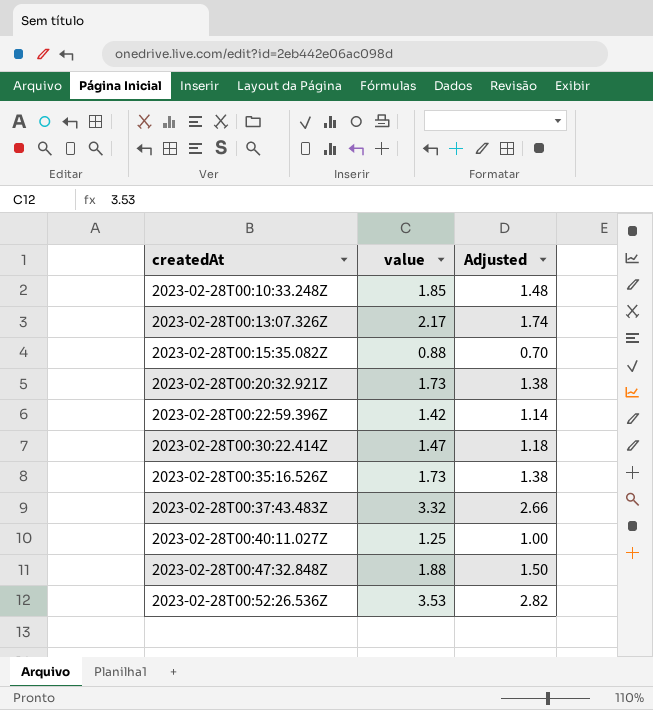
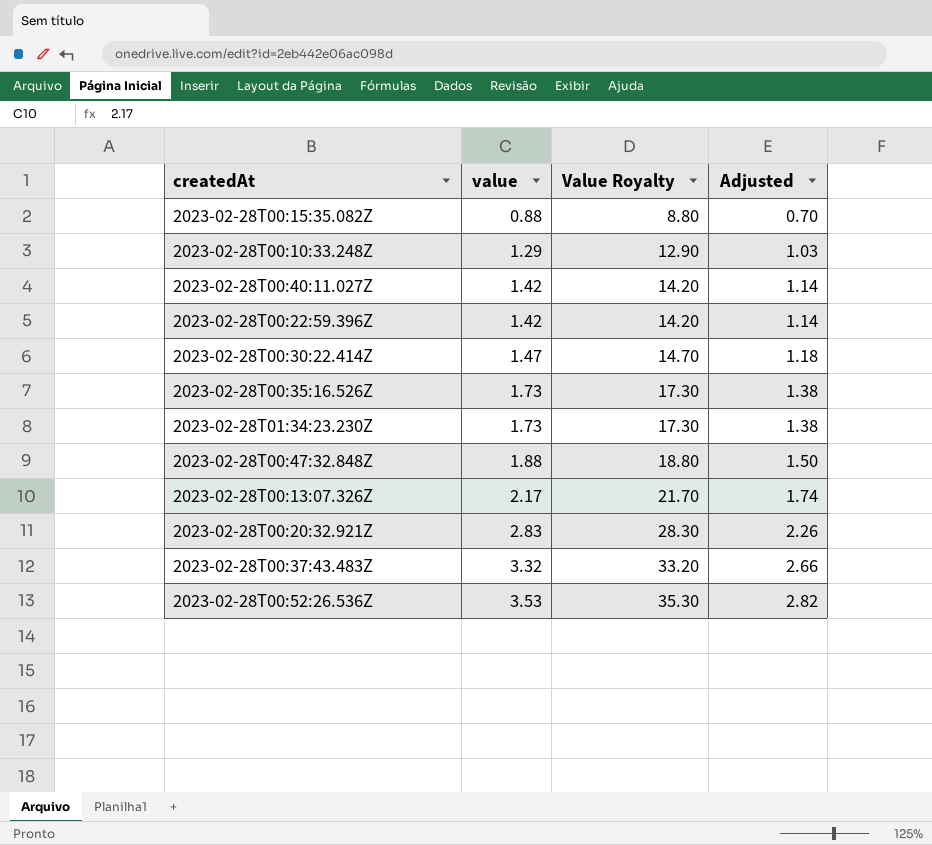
row order: createdAt ascending -> value ascending
column Value Royalty | formula: none -> [value] * 10
2023-02-28T00:10:33.248Z | value: 1.85 -> 1.29
2023-02-28T00:10:33.248Z | Adjusted: 1.48 -> 1.03
2023-02-28T00:40:11.027Z | value: 1.25 -> 1.42
2023-02-28T00:40:11.027Z | Adjusted: 1.00 -> 1.14
row 2023-02-28T01:34:23.230Z: none -> 1.73 | 17.30 | 1.38
2023-02-28T00:20:32.921Z | value: 1.73 -> 2.83
2023-02-28T00:20:32.921Z | Adjusted: 1.38 -> 2.26

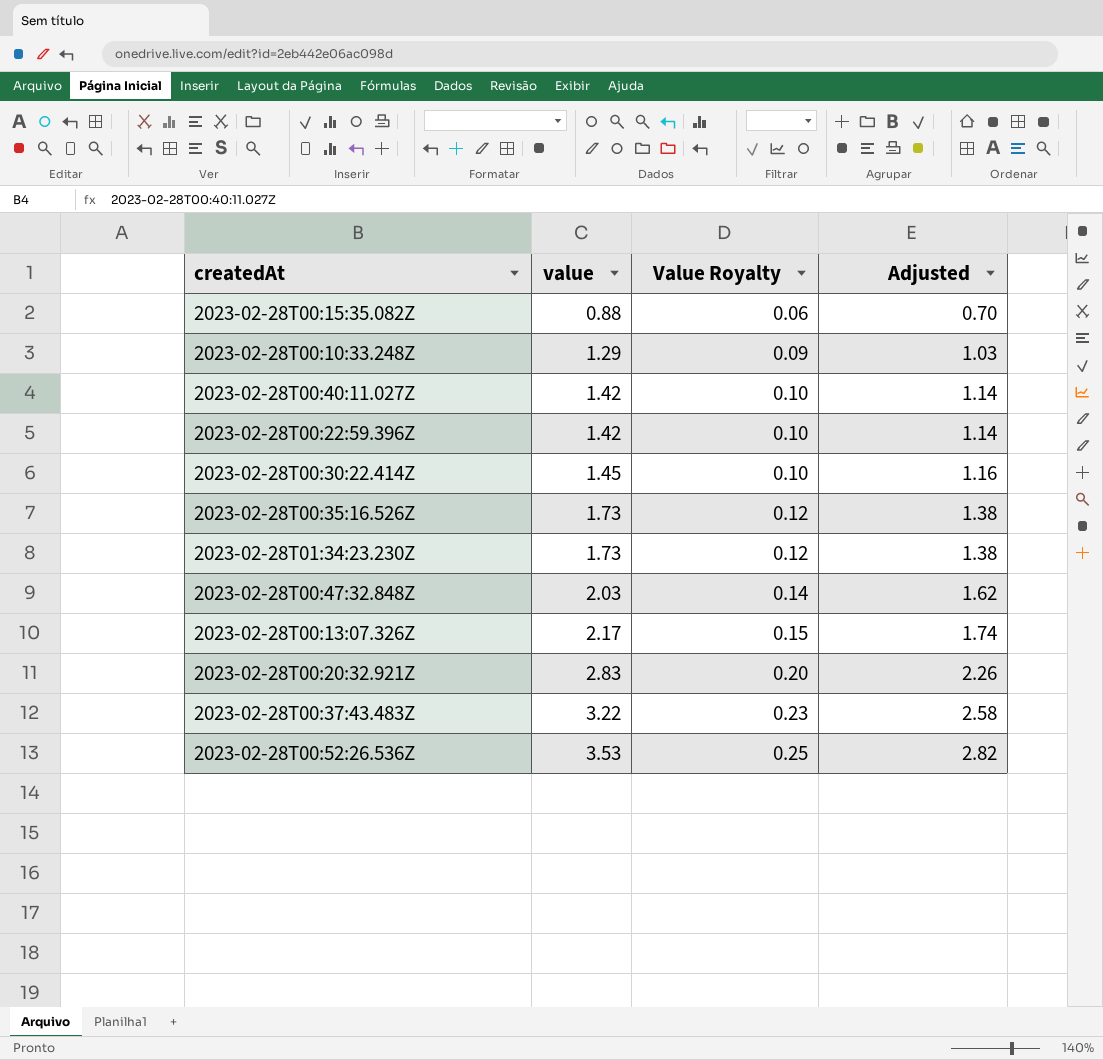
column Value Royalty | formula: [value] * 10 -> [value] * 0.07
2023-02-28T00:30:22.414Z | value: 1.47 -> 1.45
2023-02-28T00:30:22.414Z | Adjusted: 1.18 -> 1.16
2023-02-28T00:47:32.848Z | value: 1.88 -> 2.03
2023-02-28T00:47:32.848Z | Adjusted: 1.50 -> 1.62
2023-02-28T00:37:43.483Z | value: 3.32 -> 3.22
2023-02-28T00:37:43.483Z | Adjusted: 2.66 -> 2.58

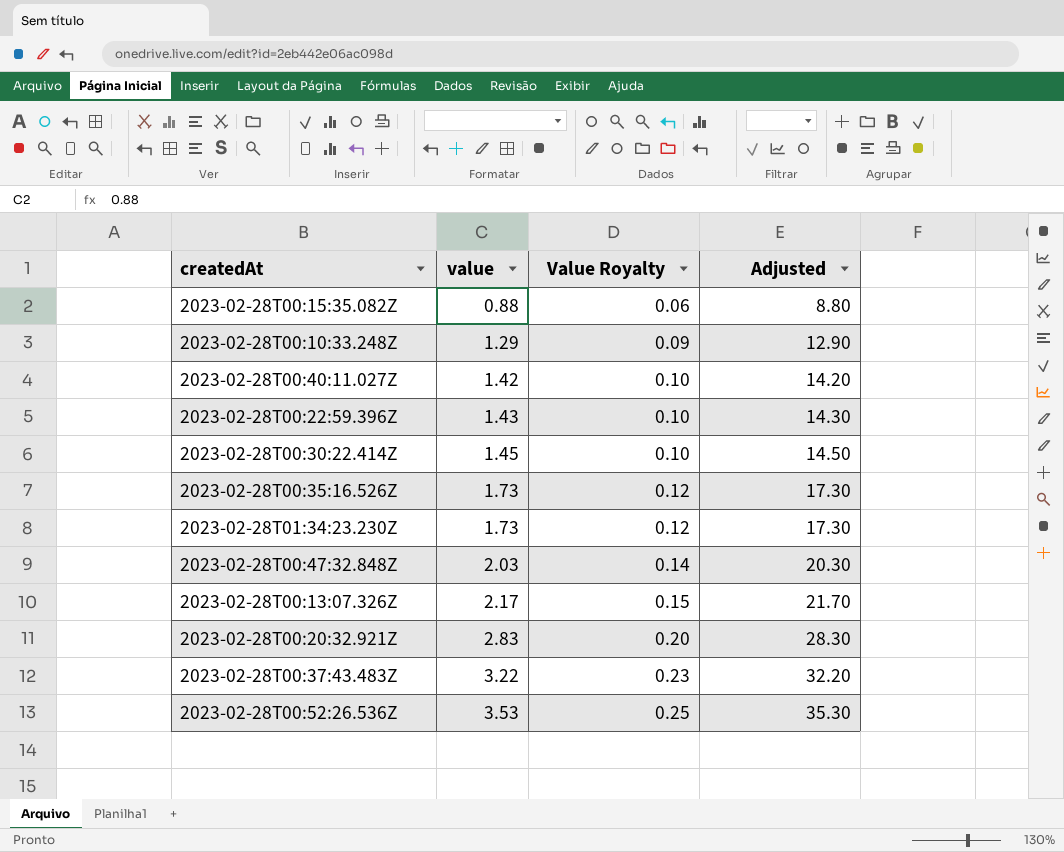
column Adjusted | formula: [value] * 0.8 -> [value] * 10
2023-02-28T00:22:59.396Z | value: 1.42 -> 1.43

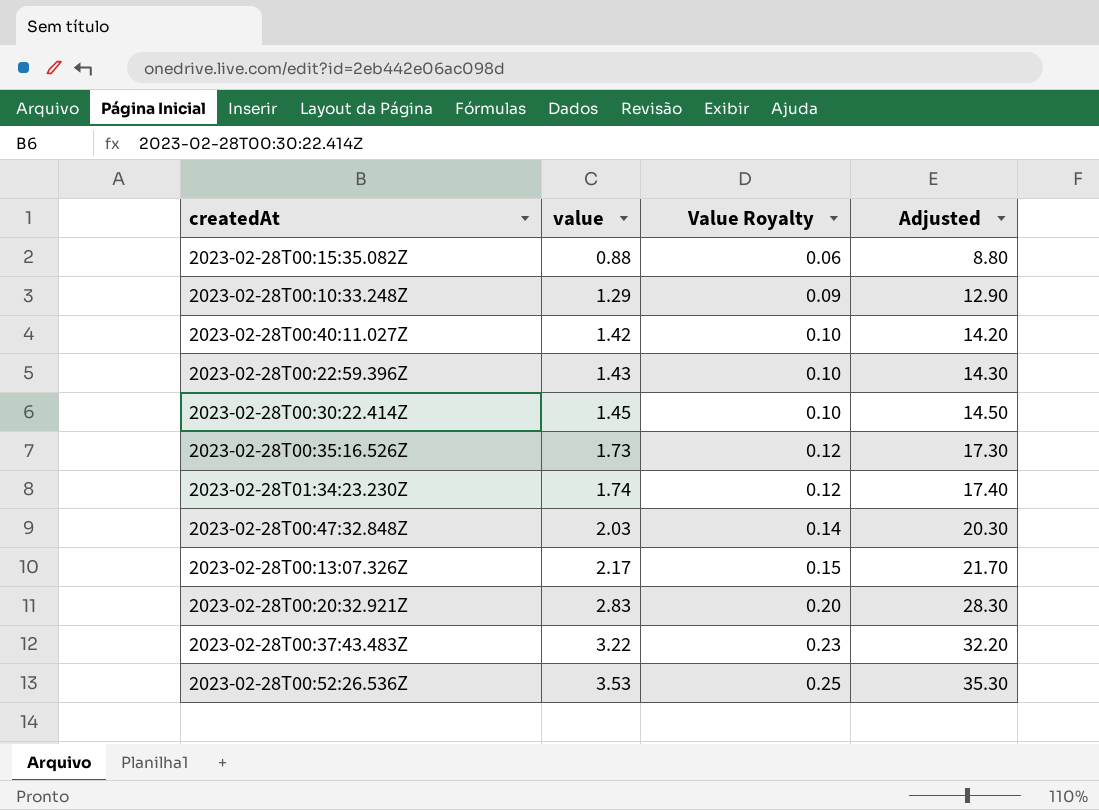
2023-02-28T01:34:23.230Z | value: 1.73 -> 1.74
2023-02-28T01:34:23.230Z | Adjusted: 17.30 -> 17.40

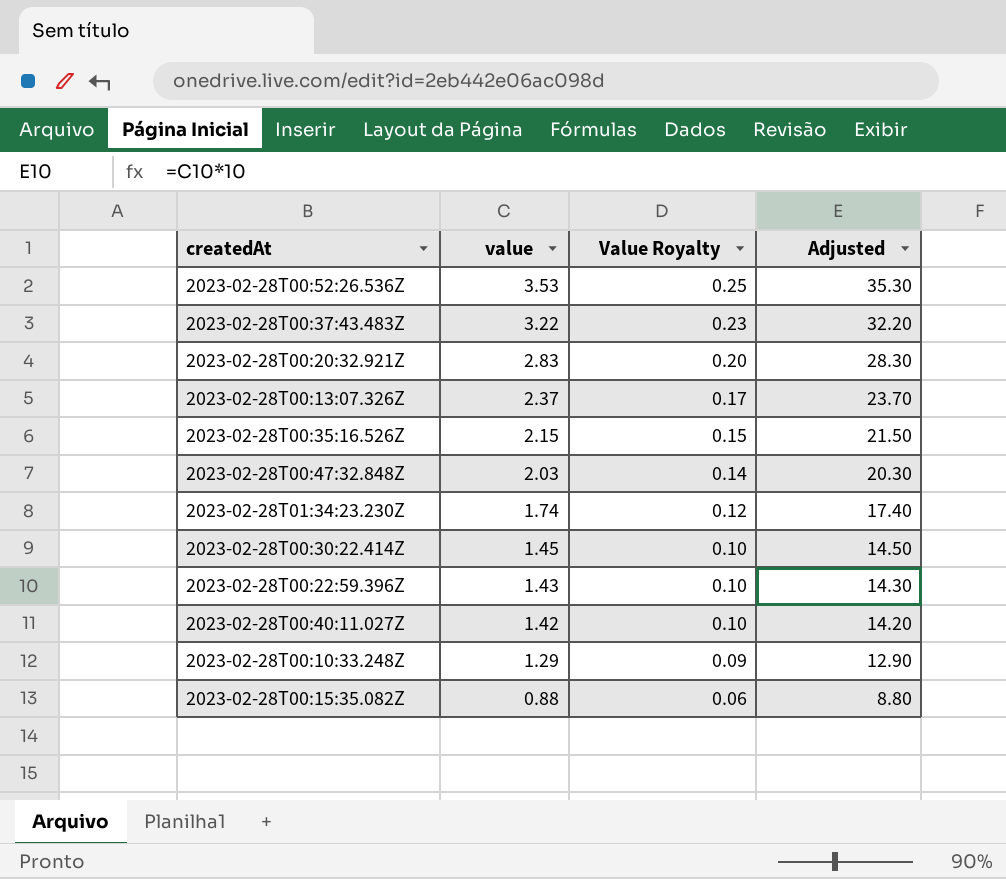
row order: value ascending -> value descending
2023-02-28T00:13:07.326Z | value: 2.17 -> 2.37
2023-02-28T00:13:07.326Z | Value Royalty: 0.15 -> 0.17
2023-02-28T00:13:07.326Z | Adjusted: 21.70 -> 23.70
2023-02-28T00:35:16.526Z | value: 1.73 -> 2.15
2023-02-28T00:35:16.526Z | Value Royalty: 0.12 -> 0.15
2023-02-28T00:35:16.526Z | Adjusted: 17.30 -> 21.50

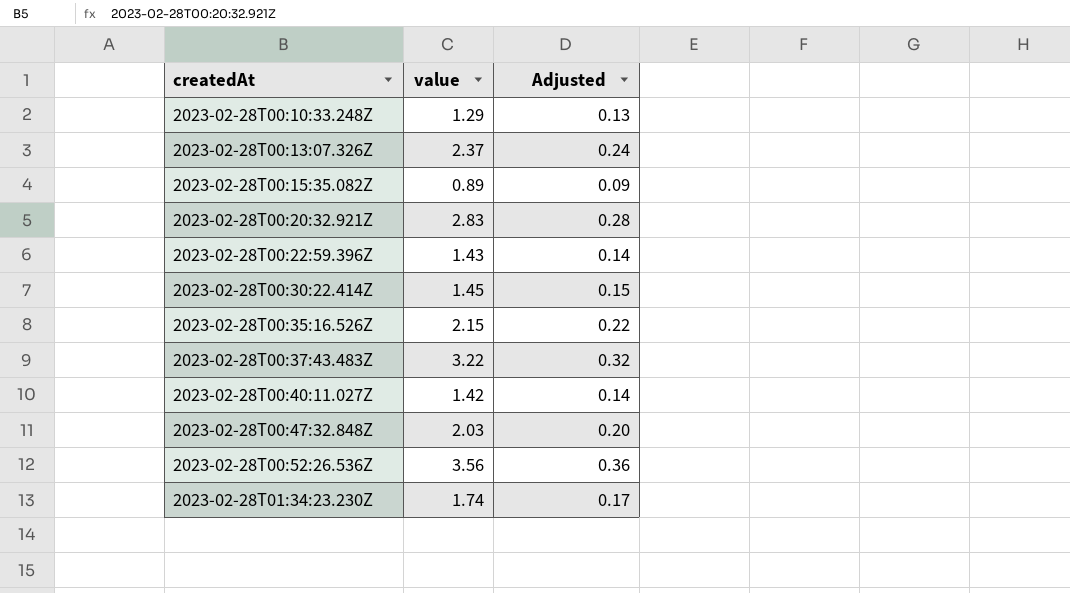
row order: value descending -> createdAt ascending
column Value Royalty | formula: [value] * 0.07 -> none
column Adjusted | formula: [value] * 10 -> [value] * 0.1
2023-02-28T00:15:35.082Z | value: 0.88 -> 0.89
2023-02-28T00:52:26.536Z | value: 3.53 -> 3.56

